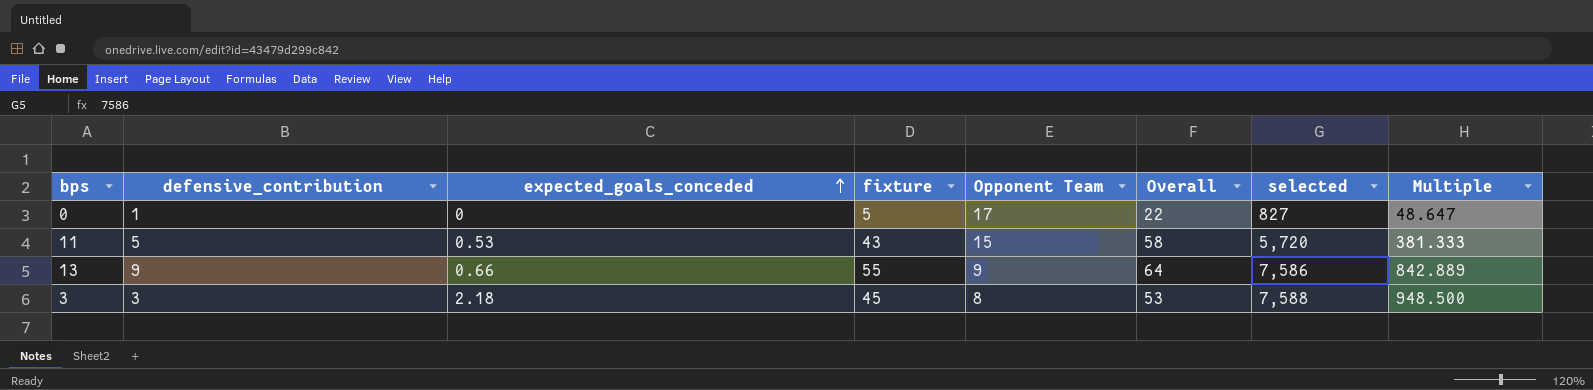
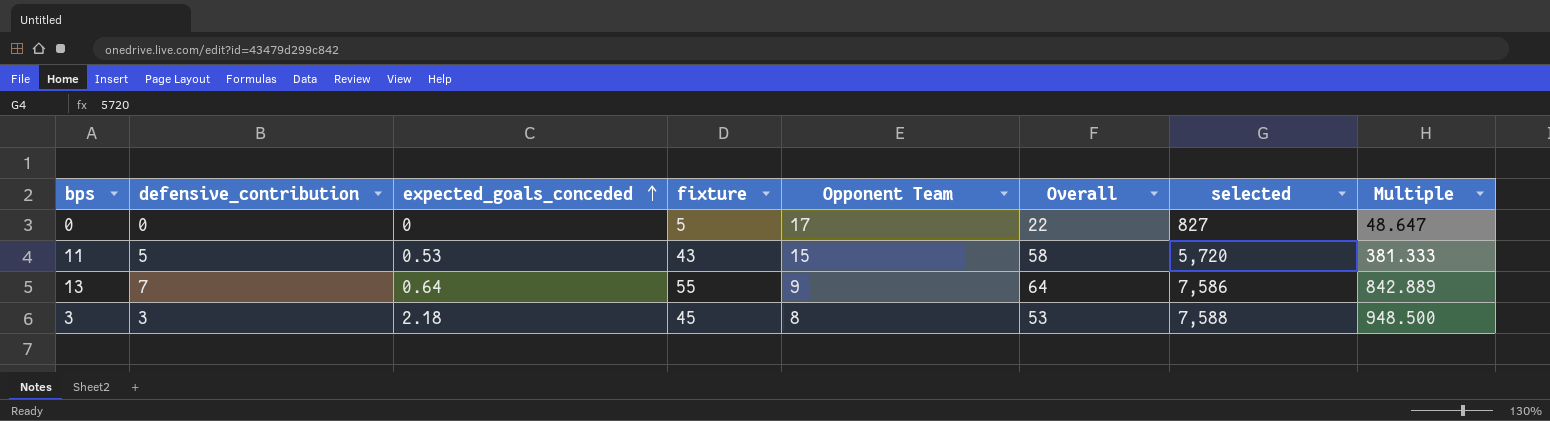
0 | defensive_contribution: 1 -> 0
13 | defensive_contribution: 9 -> 7
13 | expected_goals_conceded: 0.66 -> 0.64

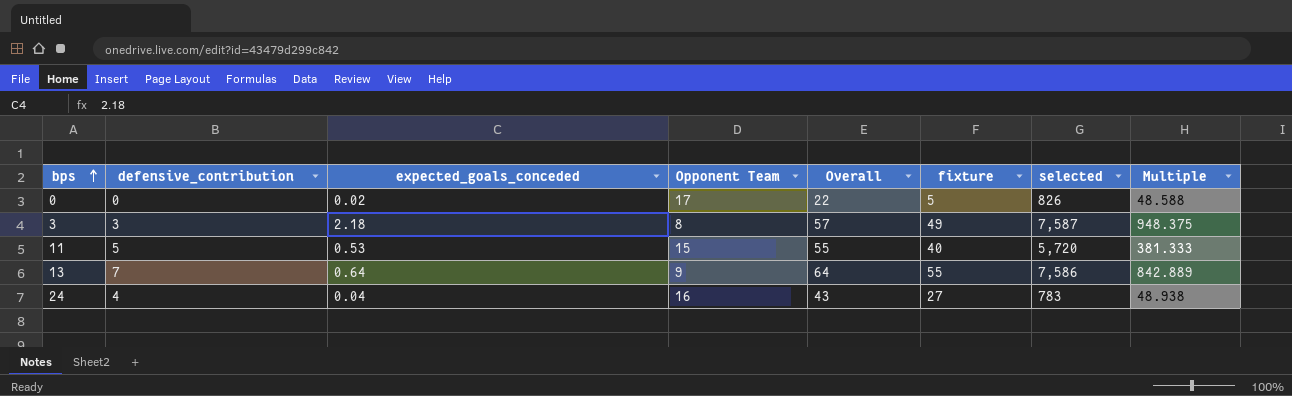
row order: expected_goals_conceded ascending -> bps ascending
column fixture | position: 4 -> 6
0 | expected_goals_conceded: 0 -> 0.02
0 | selected: 827 -> 826
0 | Multiple: 48.647 -> 48.588
3 | Overall: 53 -> 57
3 | fixture: 45 -> 49
3 | selected: 7,588 -> 7,587
3 | Multiple: 948.500 -> 948.375
11 | Overall: 58 -> 55
11 | fixture: 43 -> 40
row 24: none -> 4 | 0.04 | 16 | 43 | 27 | 783 | 48.938

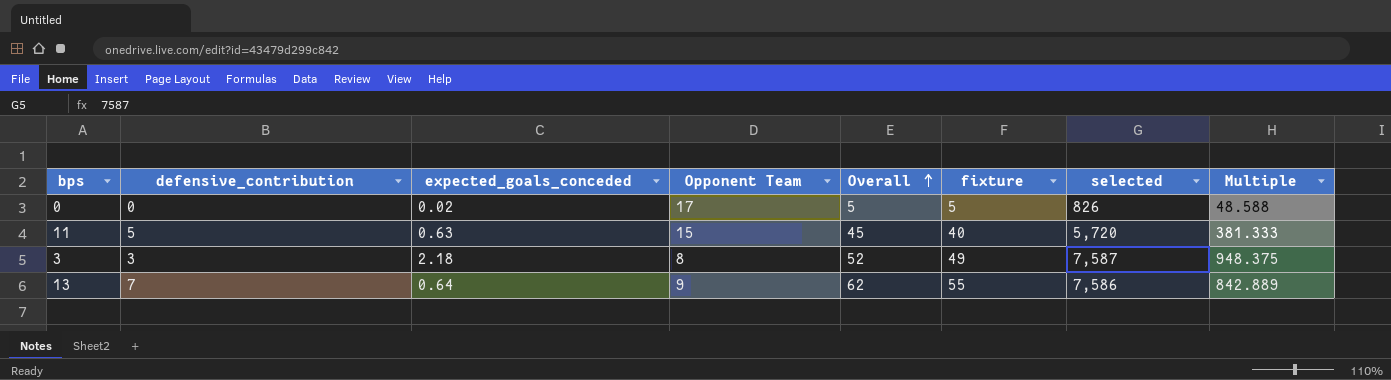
row order: bps ascending -> Overall ascending
column Overall | formula: [Opponent Team] + [fixture] -> [defensive_contribution] + [fixture]
row 24: 4 | 0.04 | 16 | 43 | 27 | 783 | 48.938 -> none
11 | expected_goals_conceded: 0.53 -> 0.63

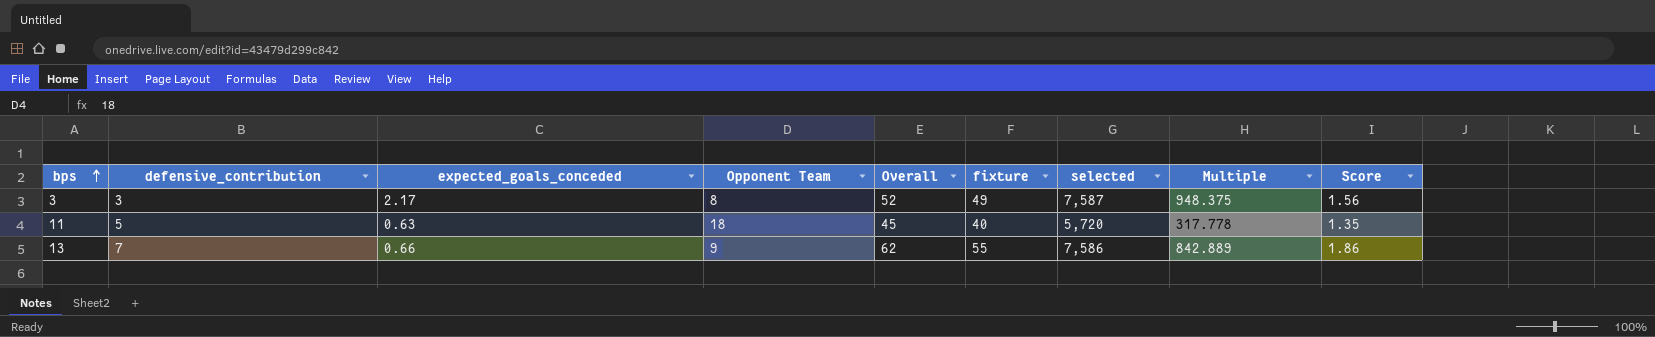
row order: Overall ascending -> bps ascending
column Score | formula: none -> [Overall] * 0.03
row 0: 0 | 0.02 | 17 | 5 | 5 | 826 | 48.588 -> none
3 | expected_goals_conceded: 2.18 -> 2.17
11 | Opponent Team: 15 -> 18
11 | Multiple: 381.333 -> 317.778
13 | expected_goals_conceded: 0.64 -> 0.66

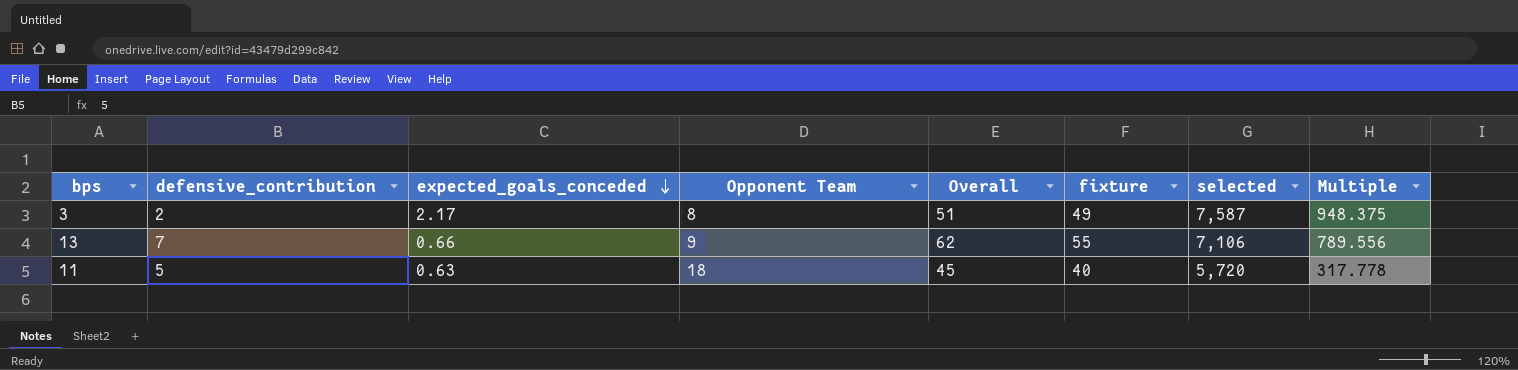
row order: bps ascending -> expected_goals_conceded descending
column Score | formula: [Overall] * 0.03 -> none
3 | defensive_contribution: 3 -> 2
3 | Overall: 52 -> 51
13 | selected: 7,586 -> 7,106
13 | Multiple: 842.889 -> 789.556

